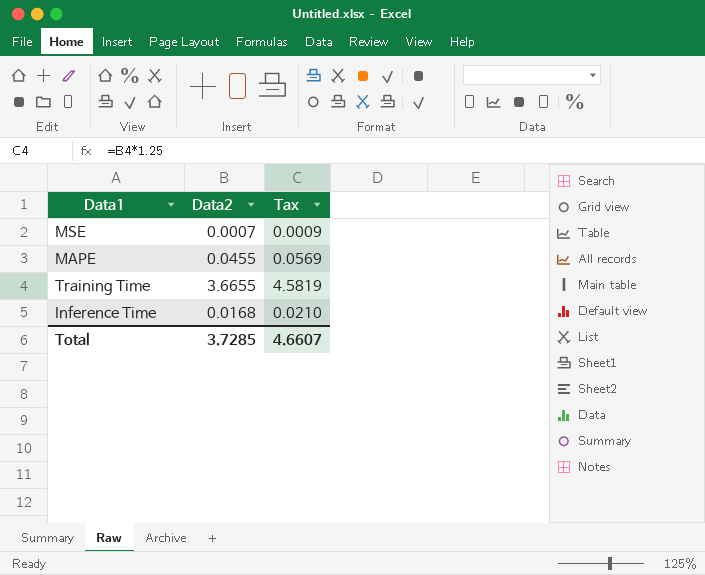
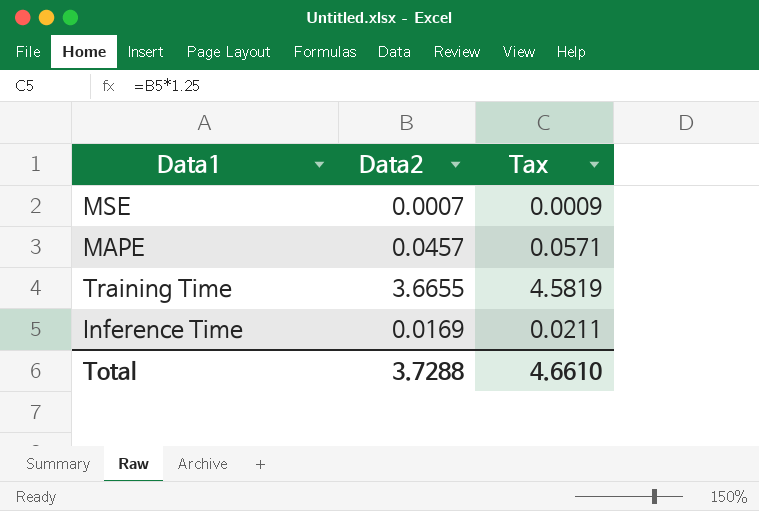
MAPE | Data2: 0.0455 -> 0.0457
MAPE | Tax: 0.0569 -> 0.0571
Inference Time | Data2: 0.0168 -> 0.0169
Inference Time | Tax: 0.0210 -> 0.0211
Total | Data2: 3.7285 -> 3.7288
Total | Tax: 4.6607 -> 4.6610

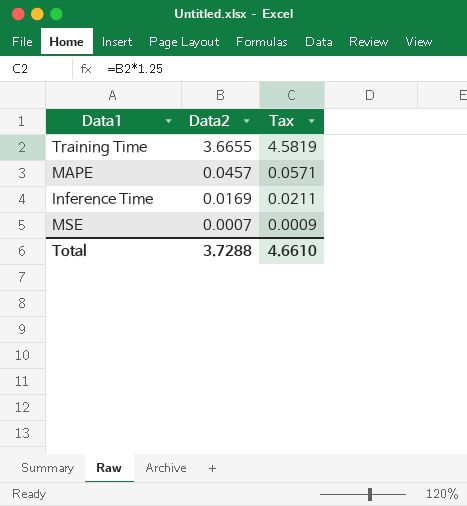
row order: none -> Data2 descending

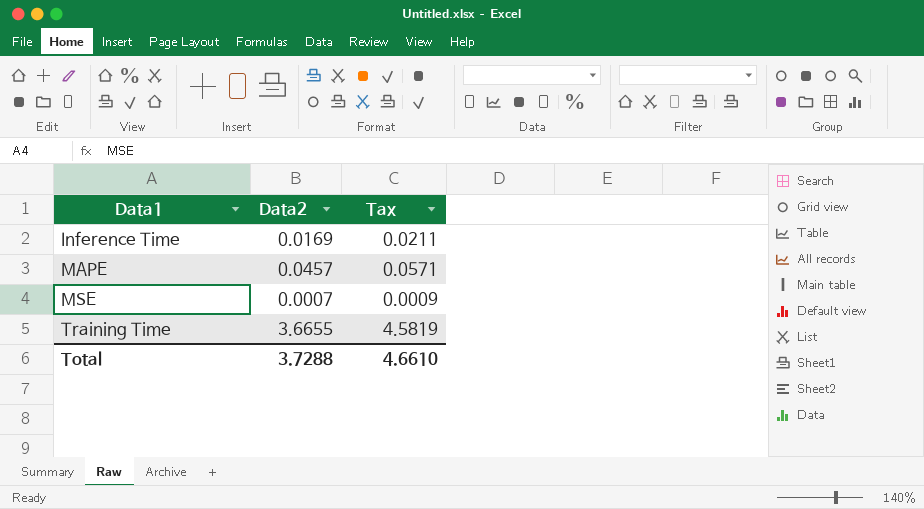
row order: Data2 descending -> Data1 ascending

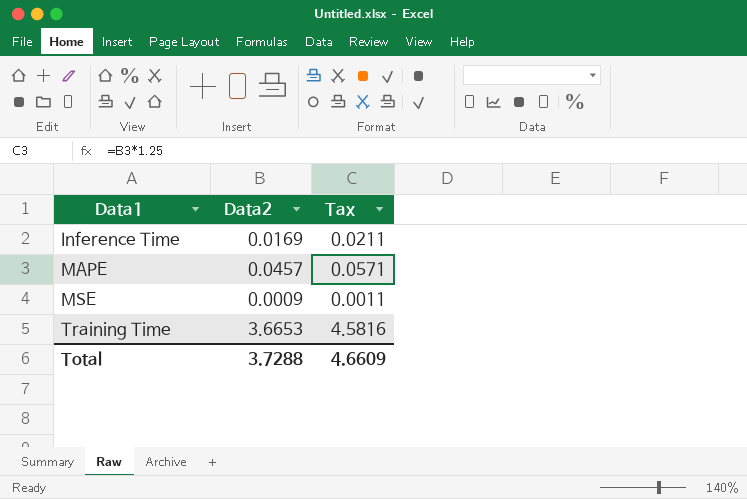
MSE | Data2: 0.0007 -> 0.0009
MSE | Tax: 0.0009 -> 0.0011
Training Time | Data2: 3.6655 -> 3.6653
Training Time | Tax: 4.5819 -> 4.5816
Total | Tax: 4.6610 -> 4.6609

